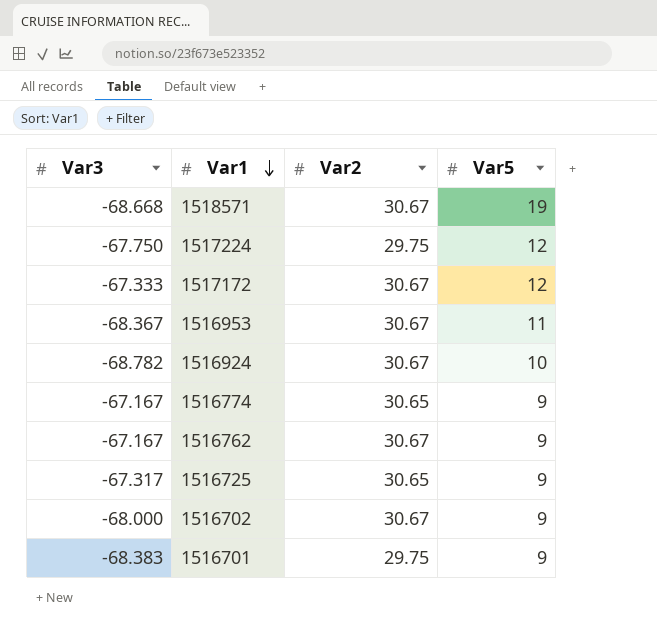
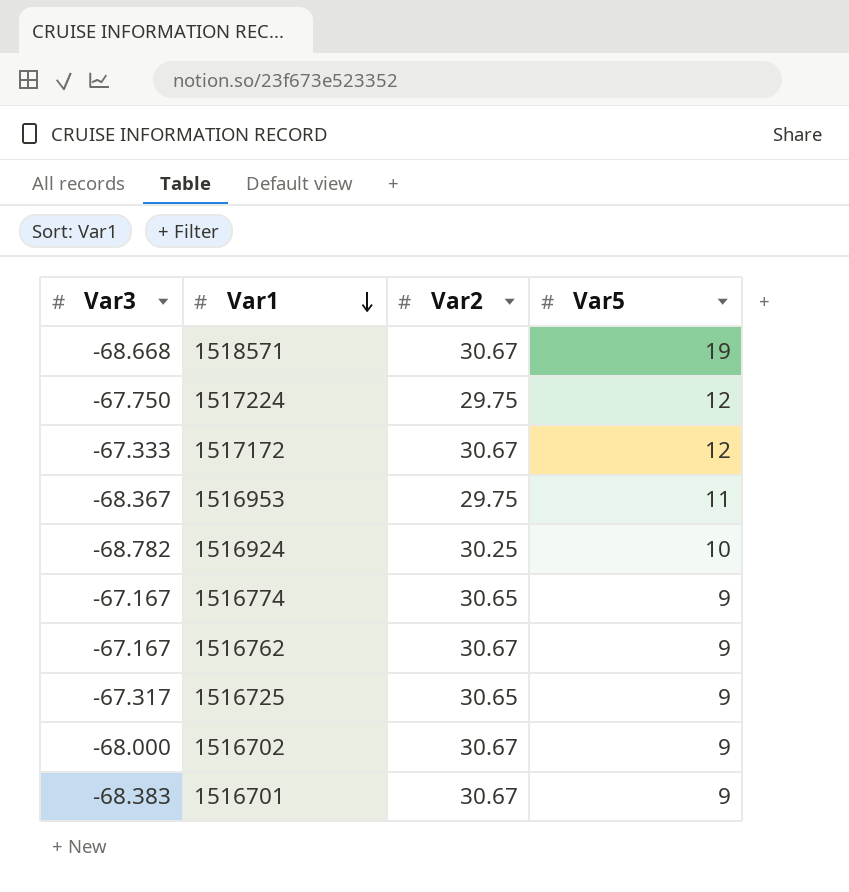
1516953 | Var2: 30.67 -> 29.75
1516924 | Var2: 30.67 -> 30.25
1516701 | Var2: 29.75 -> 30.67

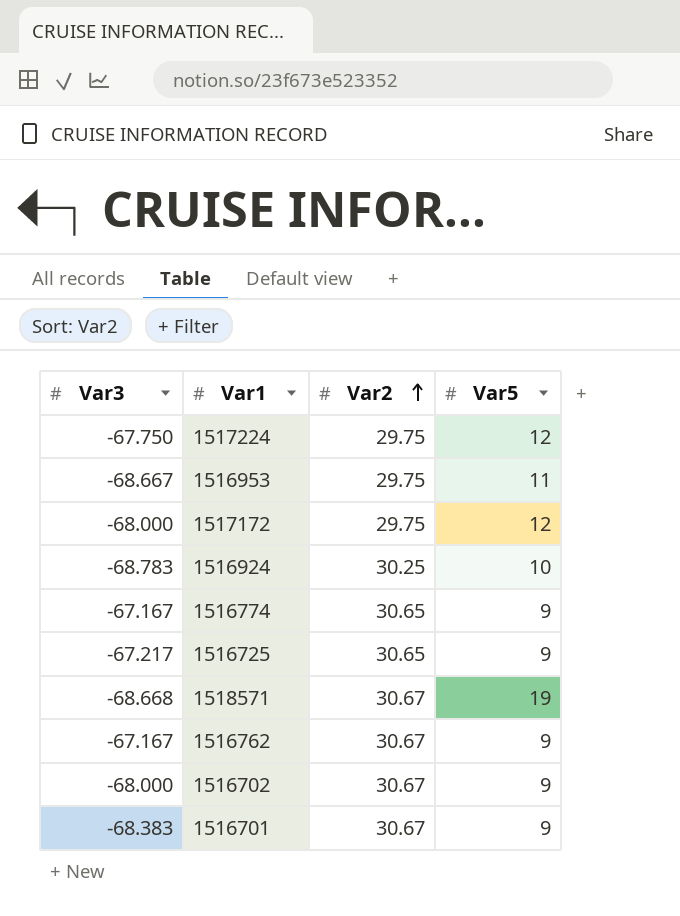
row order: Var1 descending -> Var2 ascending
1516953 | Var3: -68.367 -> -68.667
1517172 | Var3: -67.333 -> -68.000
1517172 | Var2: 30.67 -> 29.75
1516924 | Var3: -68.782 -> -68.783
1516725 | Var3: -67.317 -> -67.217

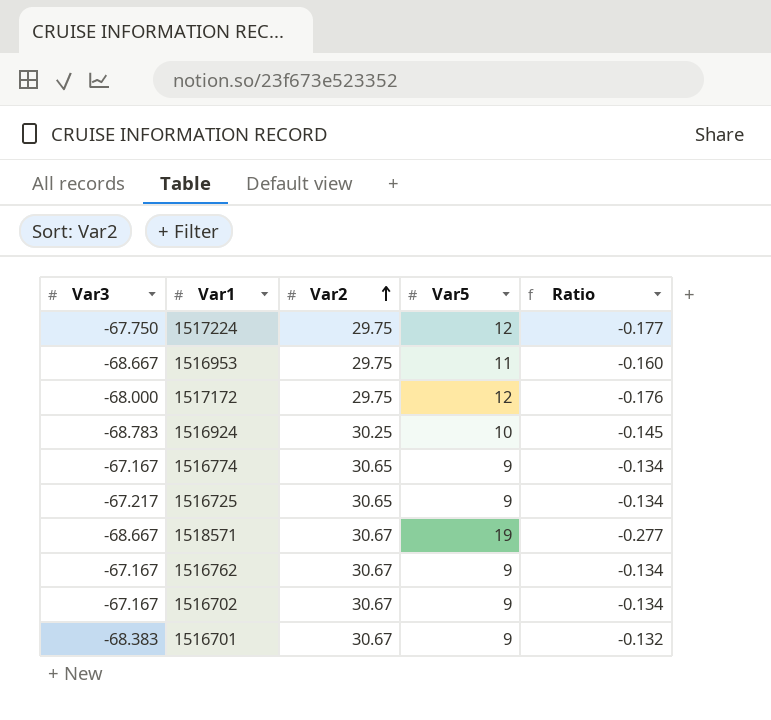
column Ratio | formula: none -> [Var5] / [Var3]
1518571 | Var3: -68.668 -> -68.667
1516702 | Var3: -68.000 -> -67.167

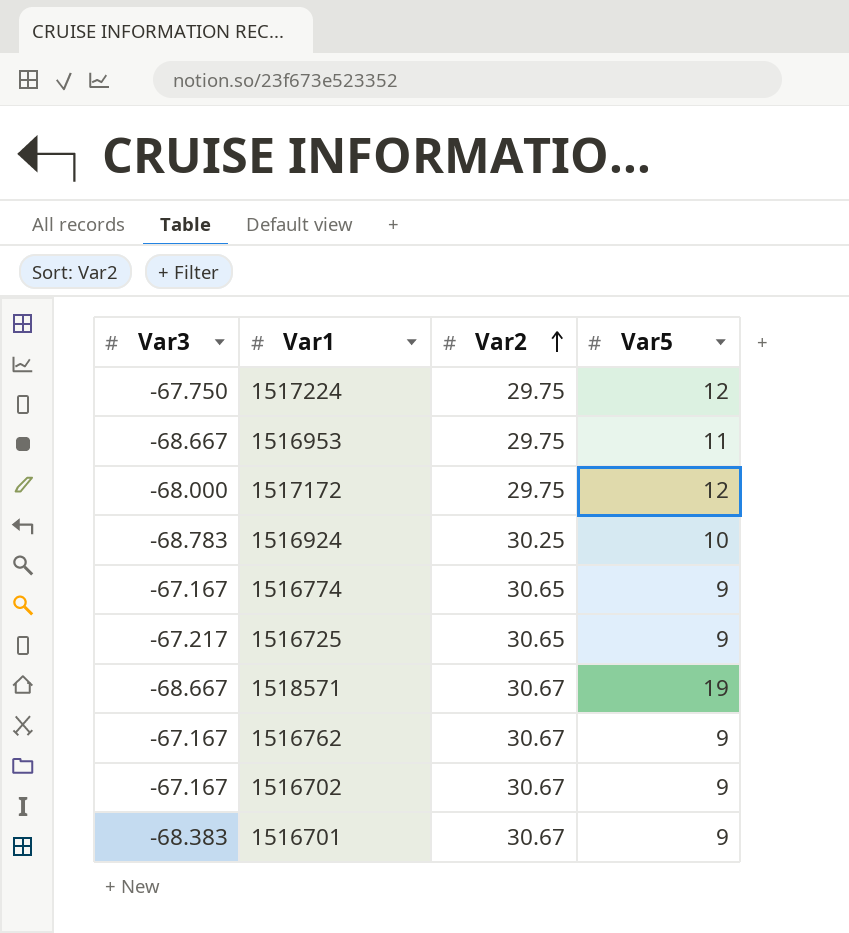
column Ratio | formula: [Var5] / [Var3] -> none

